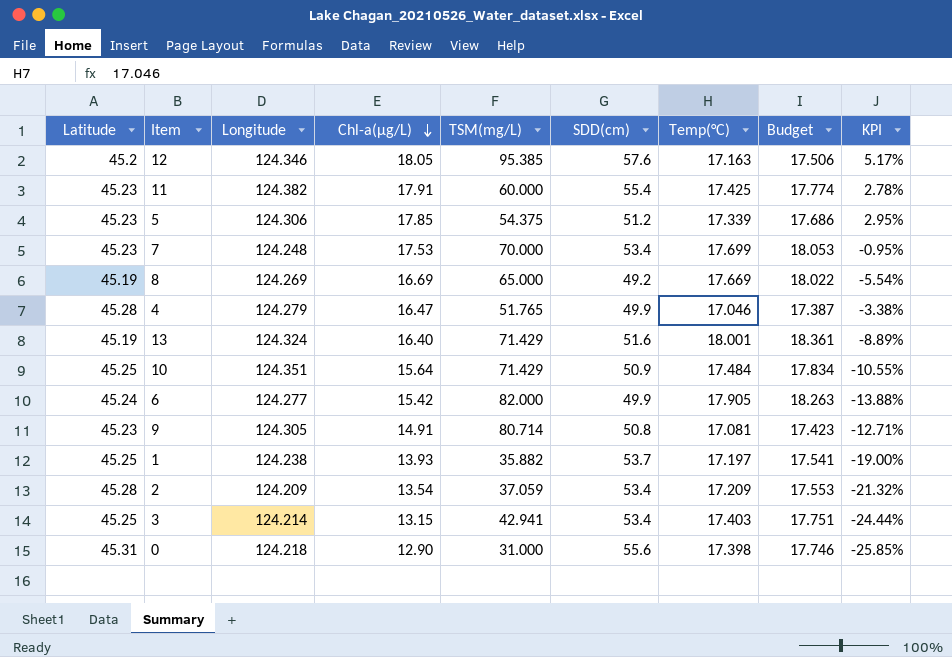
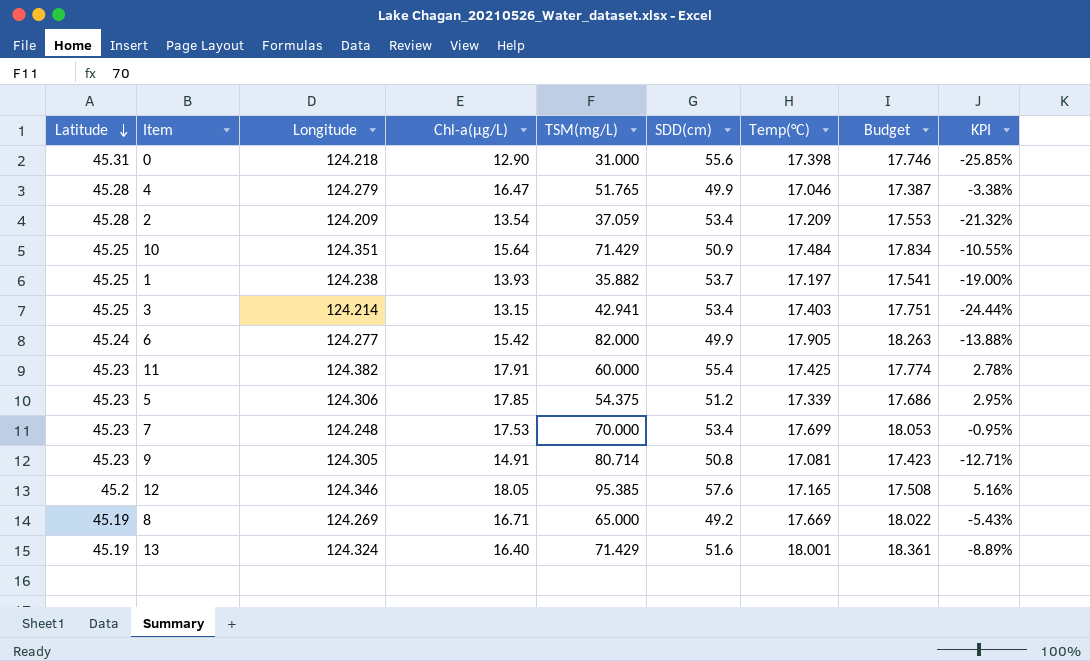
row order: Chl-a(μg/L) descending -> Latitude descending
12 | Temp(°C): 17.163 -> 17.165
12 | Budget: 17.506 -> 17.508
12 | KPI: 5.17% -> 5.16%
8 | Chl-a(μg/L): 16.69 -> 16.71
8 | KPI: -5.54% -> -5.43%

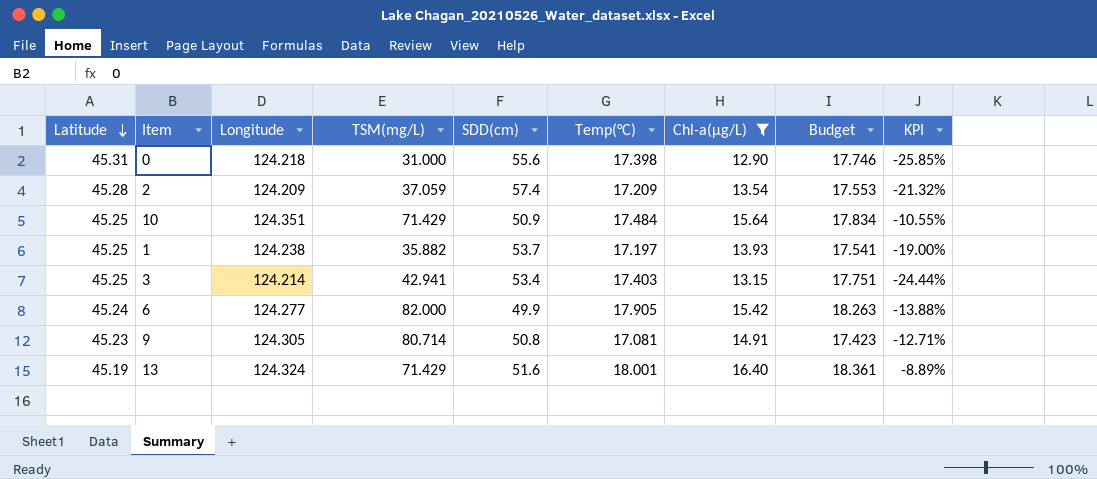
filter: none -> Chl-a(μg/L) <= 16.40
column Chl-a(μg/L) | position: 4 -> 7
2 | SDD(cm): 53.4 -> 57.4

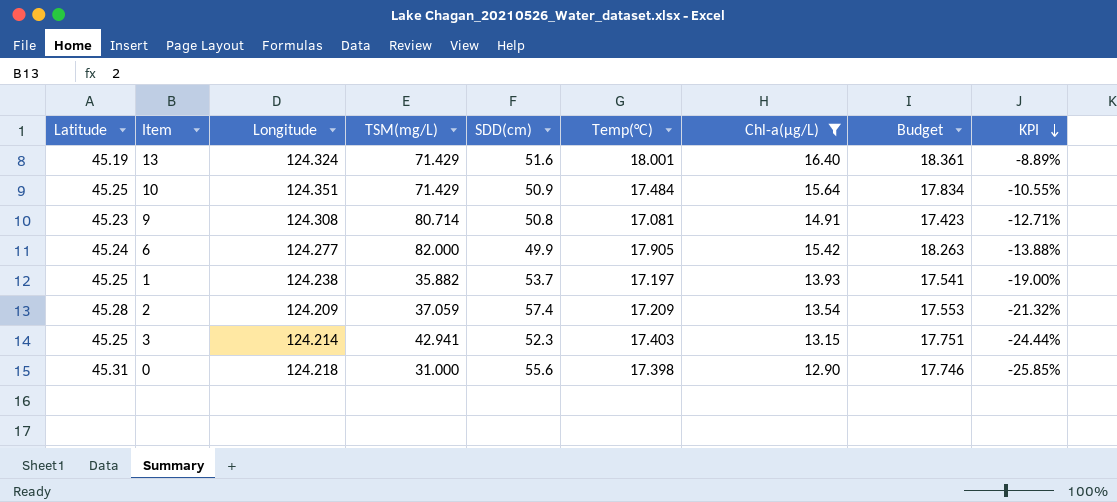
row order: Latitude descending -> KPI descending
9 | Longitude: 124.305 -> 124.308
3 | SDD(cm): 53.4 -> 52.3

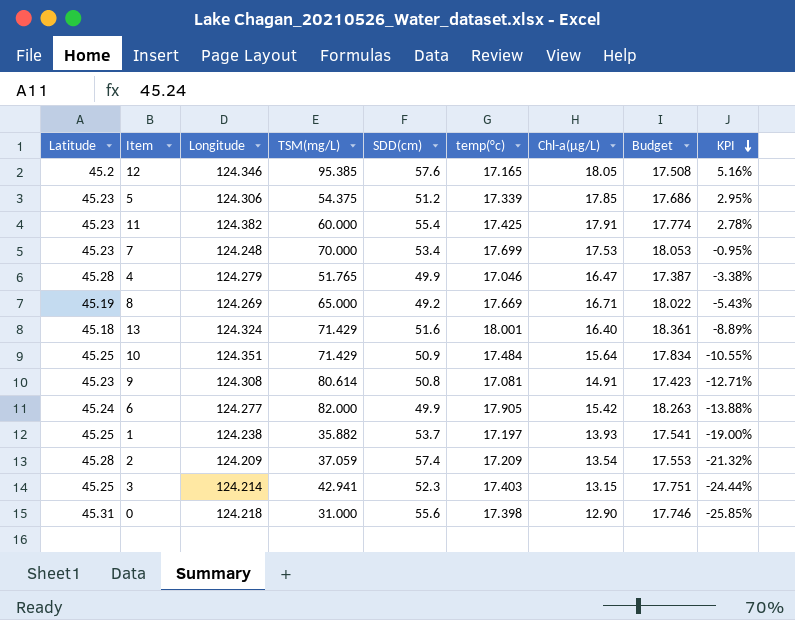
filter: Chl-a(μg/L) <= 16.40 -> none
column name: Temp(°C) -> temp(°c)
13 | Latitude: 45.19 -> 45.18
9 | TSM(mg/L): 80.714 -> 80.614

